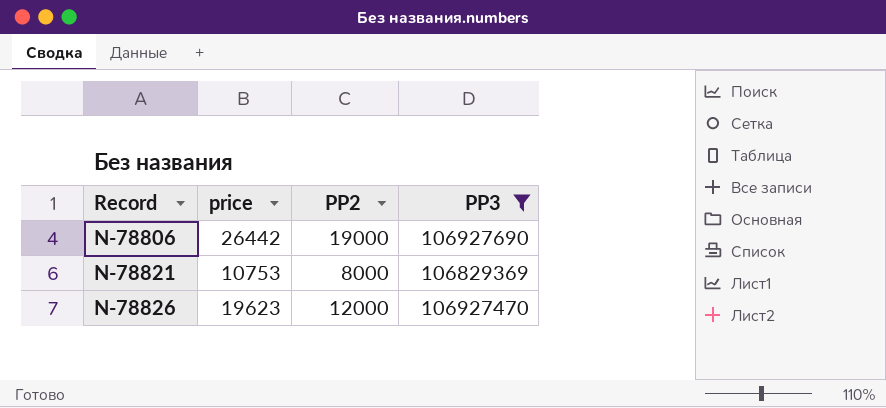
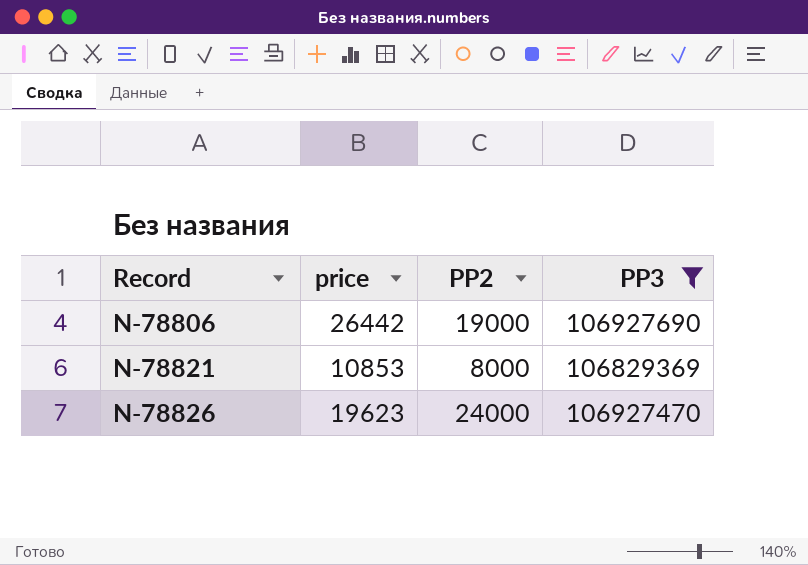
N-78821 | price: 10753 -> 10853
N-78826 | PP2: 12000 -> 24000

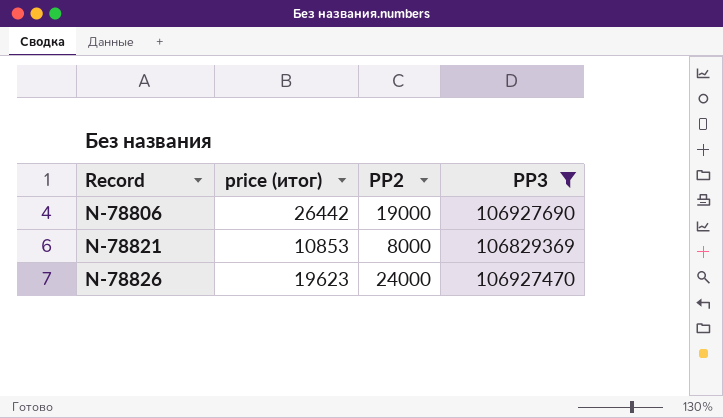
column name: price -> price (итог)

